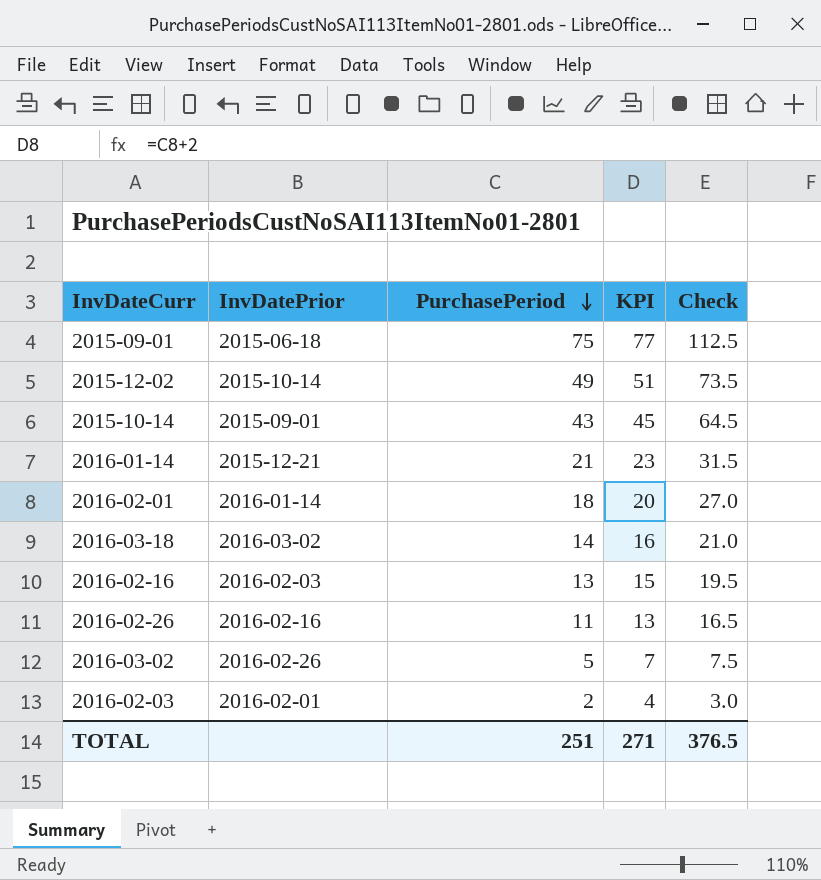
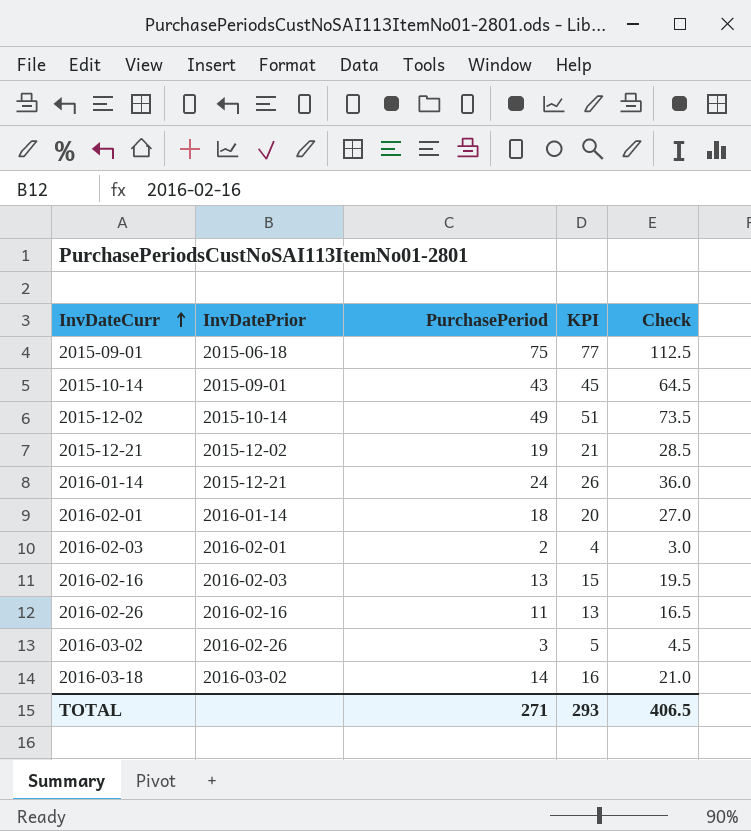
row order: PurchasePeriod descending -> InvDateCurr ascending
row 2015-12-21: none -> 2015-12-02 | 19 | 21 | 28.5
2016-01-14 | PurchasePeriod: 21 -> 24
2016-01-14 | KPI: 23 -> 26
2016-01-14 | Check: 31.5 -> 36.0
2016-03-02 | PurchasePeriod: 5 -> 3
2016-03-02 | KPI: 7 -> 5
2016-03-02 | Check: 7.5 -> 4.5
TOTAL | PurchasePeriod: 251 -> 271
TOTAL | KPI: 271 -> 293
TOTAL | Check: 376.5 -> 406.5

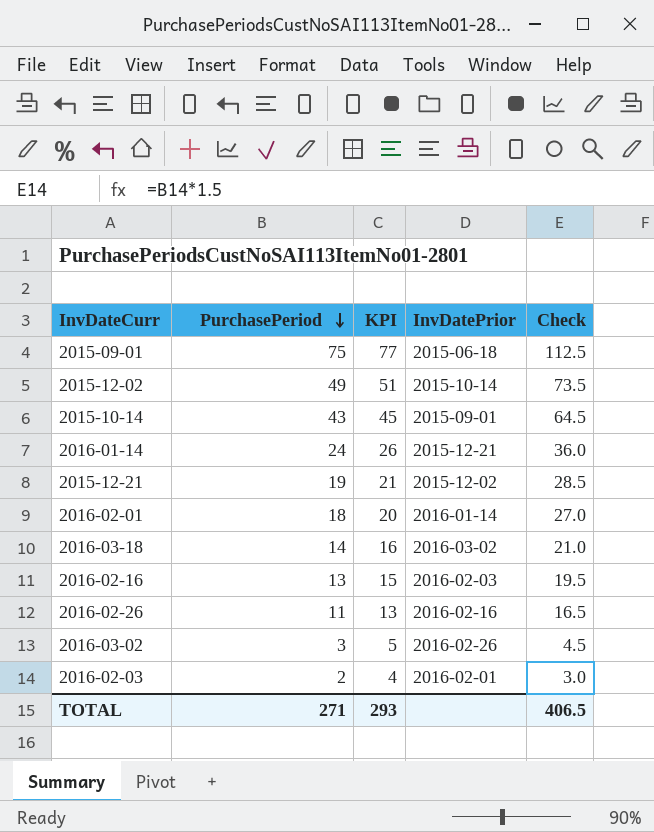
row order: InvDateCurr ascending -> PurchasePeriod descending
column InvDatePrior | position: 2 -> 4

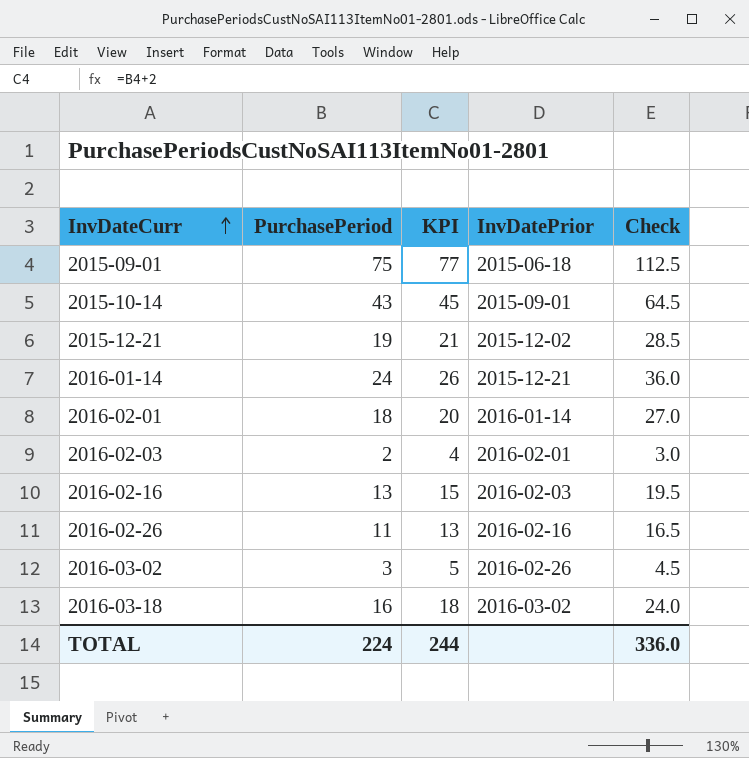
row order: PurchasePeriod descending -> InvDateCurr ascending
row 2015-12-02: 49 | 51 | 2015-10-14 | 73.5 -> none
2016-03-18 | PurchasePeriod: 14 -> 16
2016-03-18 | KPI: 16 -> 18
2016-03-18 | Check: 21.0 -> 24.0
TOTAL | PurchasePeriod: 271 -> 224
TOTAL | KPI: 293 -> 244
TOTAL | Check: 406.5 -> 336.0

